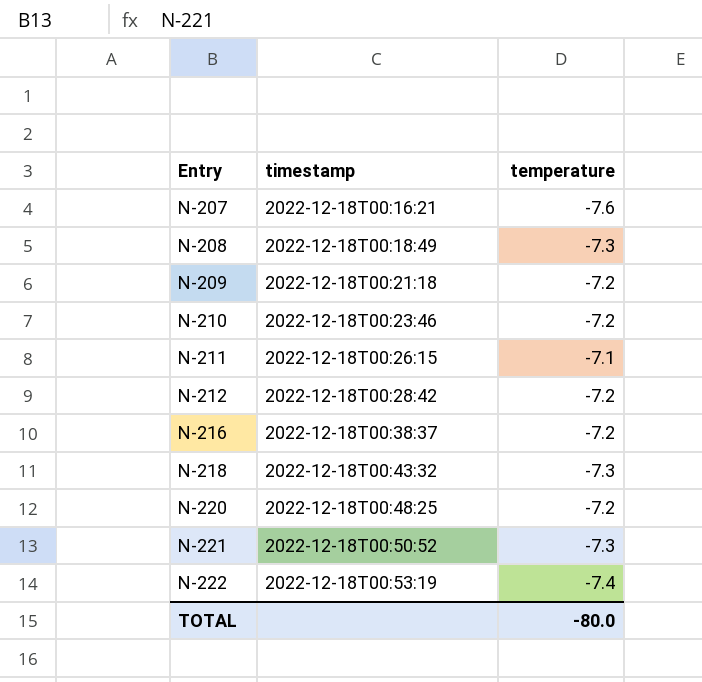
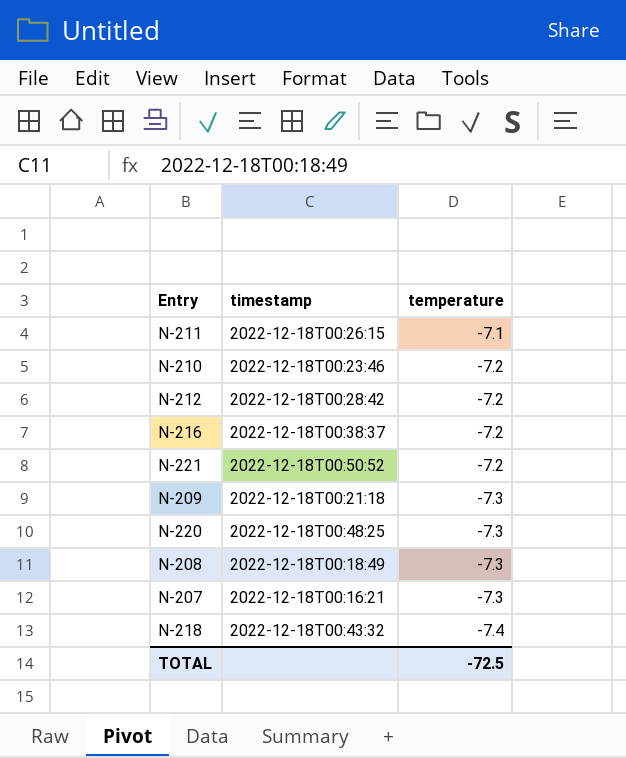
row order: Entry ascending -> temperature descending
row N-222: 2022-12-18T00:53:19 | -7.4 -> none
N-221 | temperature: -7.3 -> -7.2
N-209 | temperature: -7.2 -> -7.3
N-220 | temperature: -7.2 -> -7.3
N-207 | temperature: -7.6 -> -7.3
N-218 | temperature: -7.3 -> -7.4
TOTAL | temperature: -80.0 -> -72.5

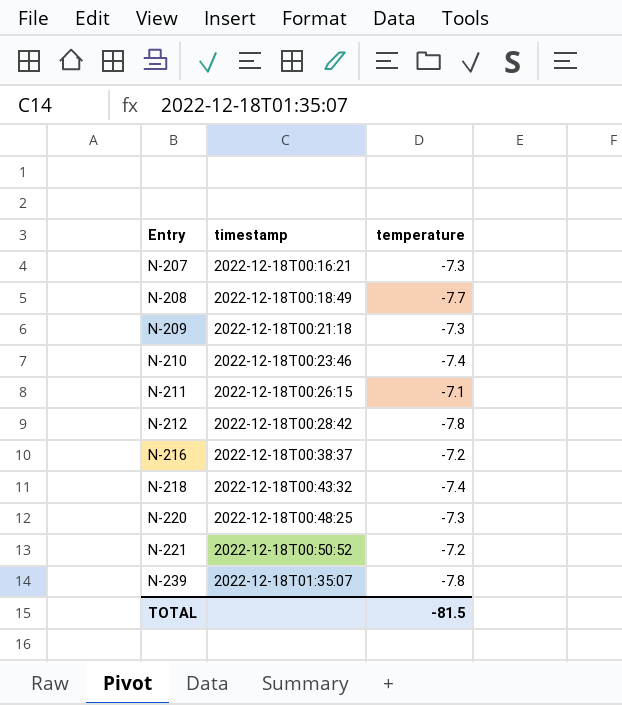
row order: temperature descending -> Entry ascending
N-208 | temperature: -7.3 -> -7.7
N-210 | temperature: -7.2 -> -7.4
N-212 | temperature: -7.2 -> -7.8
row N-239: none -> 2022-12-18T01:35:07 | -7.8
TOTAL | temperature: -72.5 -> -81.5

